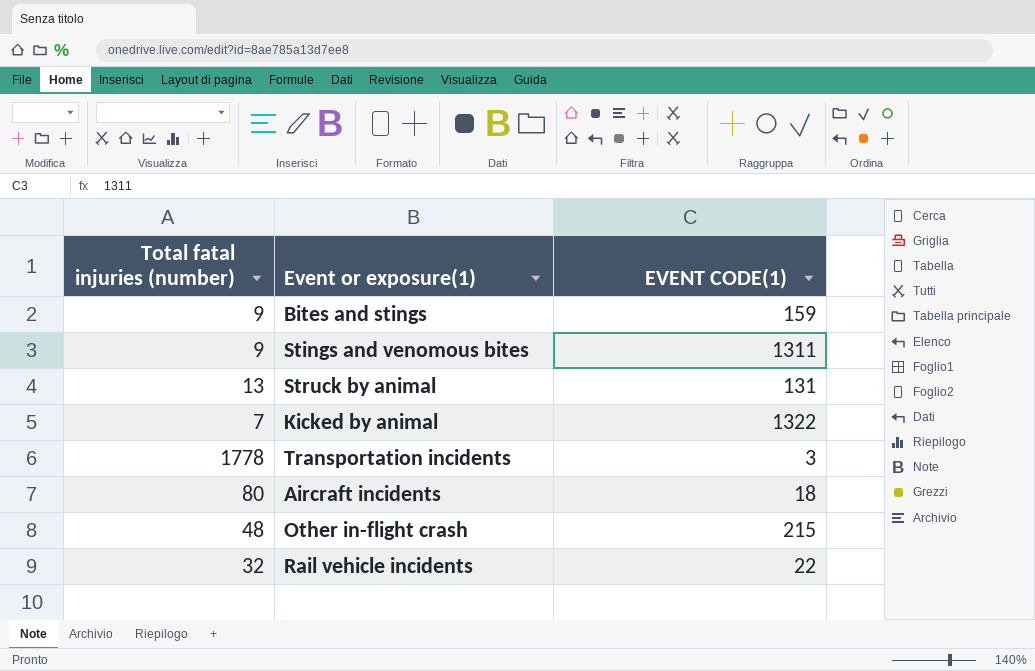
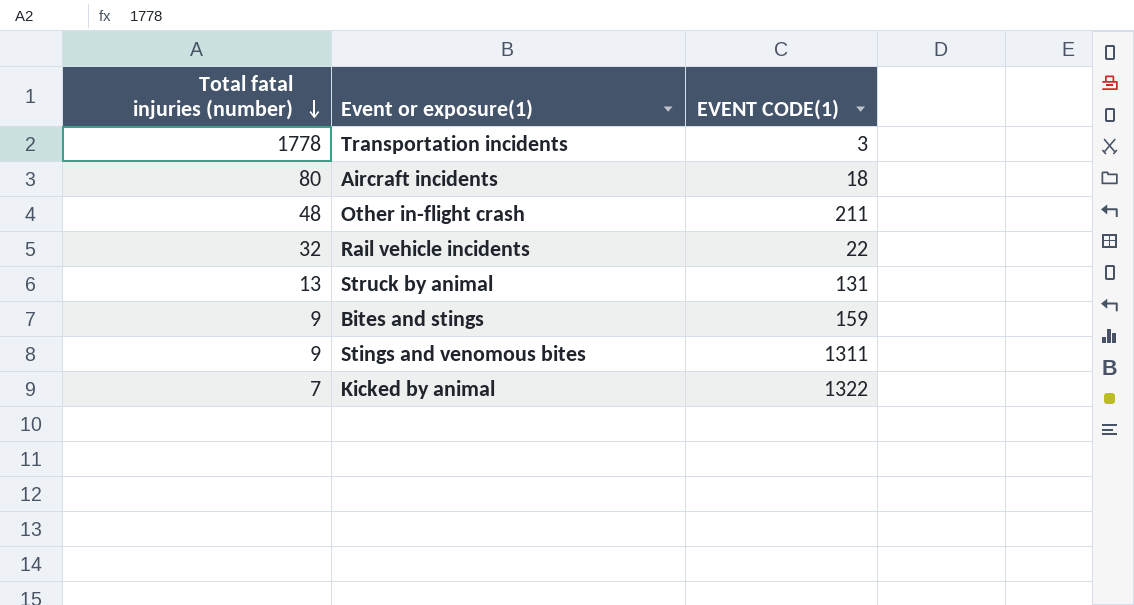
row order: none -> Total fatal injuries (number) descending
Other in-flight crash | EVENT CODE(1): 215 -> 211

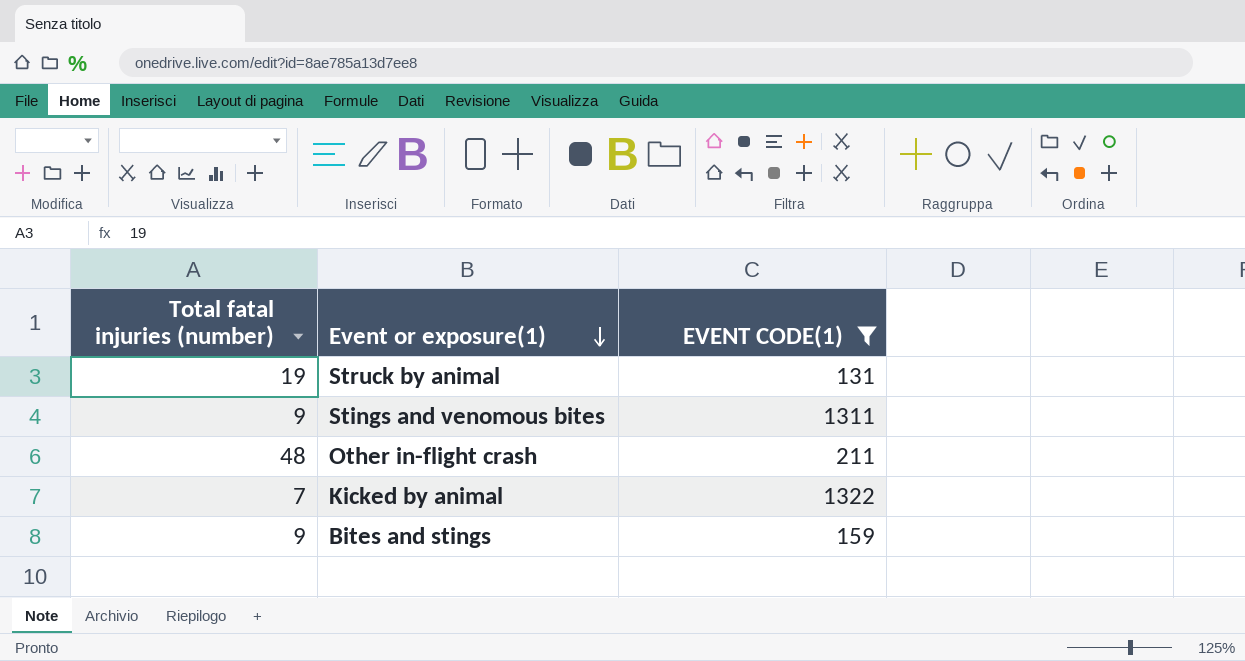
filter: none -> EVENT CODE(1) >= 131
row order: Total fatal injuries (number) descending -> Event or exposure(1) descending
Struck by animal | Total fatal injuries (number): 13 -> 19

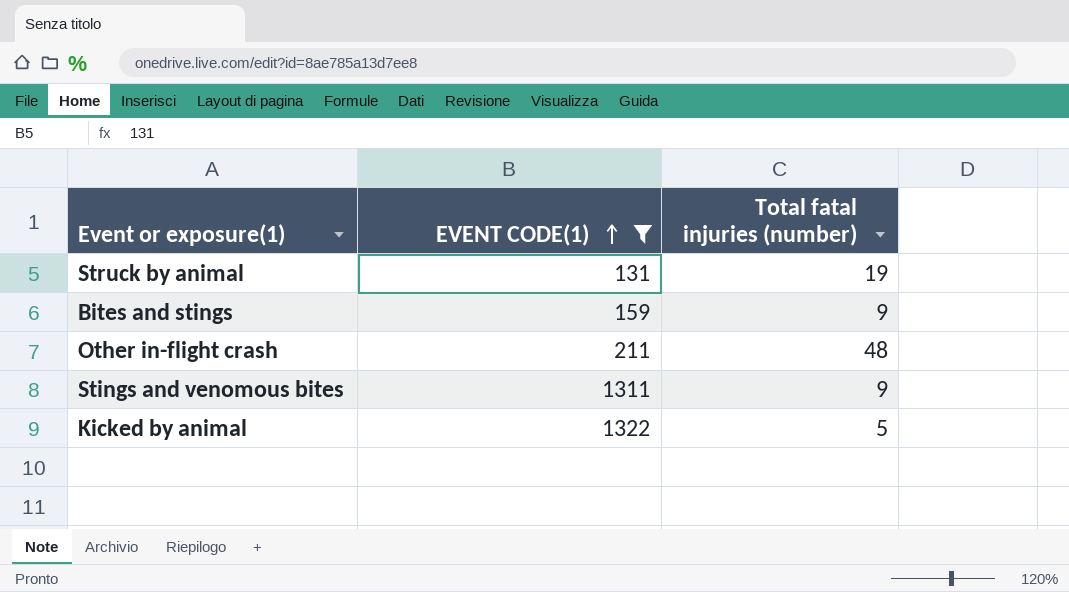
row order: Event or exposure(1) descending -> EVENT CODE(1) ascending
column Total fatal injuries (number) | position: 1 -> 3
Kicked by animal | Total fatal injuries (number): 7 -> 5

